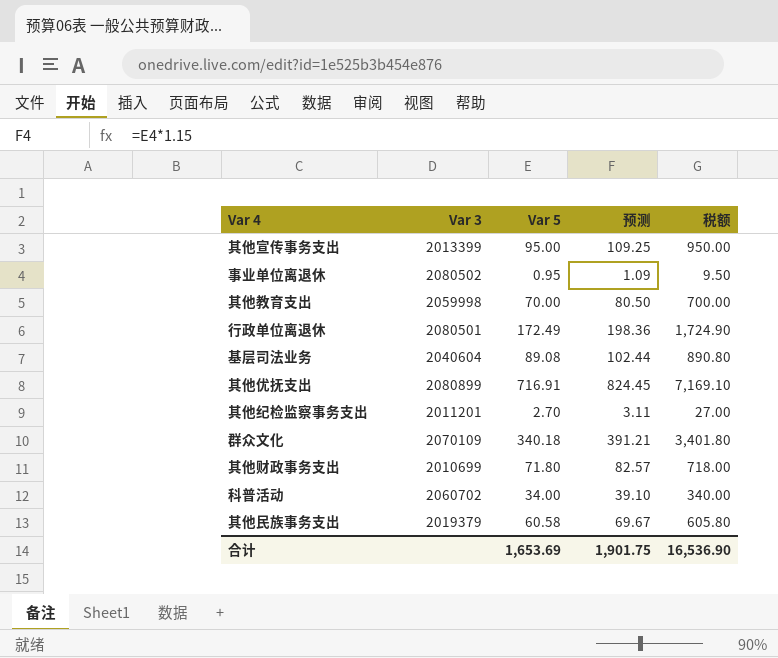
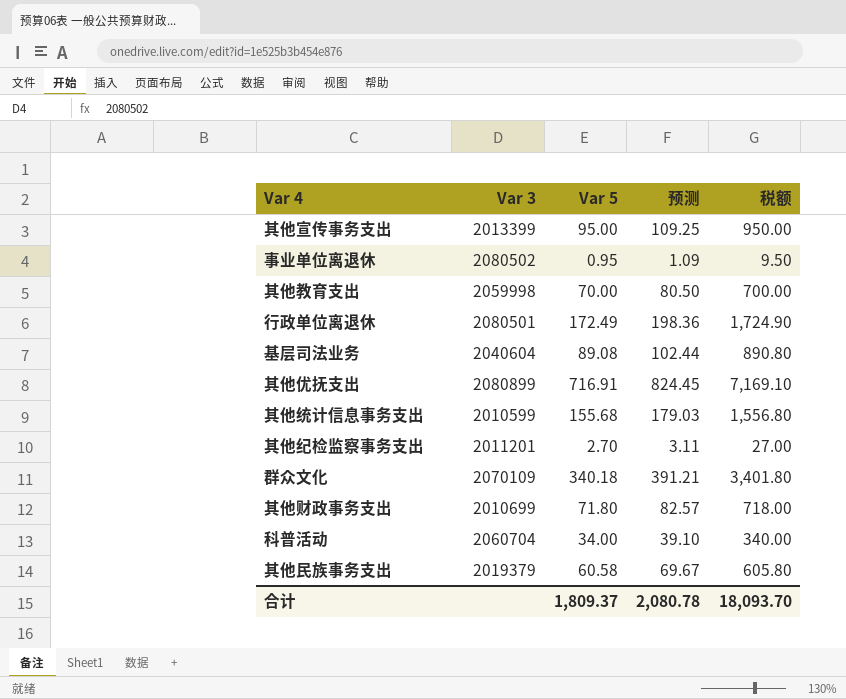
row 其他统计信息事务支出: none -> 2010599 | 155.68 | 179.03 | 1,556.80
科普活动 | Var 3: 2060702 -> 2060704
合计 | Var 5: 1,653.69 -> 1,809.37
合计 | 预测: 1,901.75 -> 2,080.78
合计 | 税额: 16,536.90 -> 18,093.70

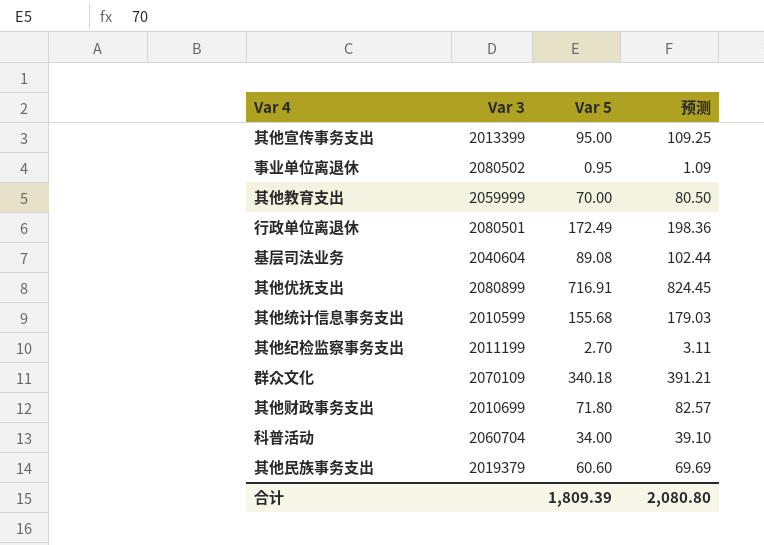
column 税额 | formula: [Var 5] * 10 -> none
其他教育支出 | Var 3: 2059998 -> 2059999
其他纪检监察事务支出 | Var 3: 2011201 -> 2011199
其他民族事务支出 | Var 5: 60.58 -> 60.60
其他民族事务支出 | 预测: 69.67 -> 69.69
合计 | Var 5: 1,809.37 -> 1,809.39
合计 | 预测: 2,080.78 -> 2,080.80

